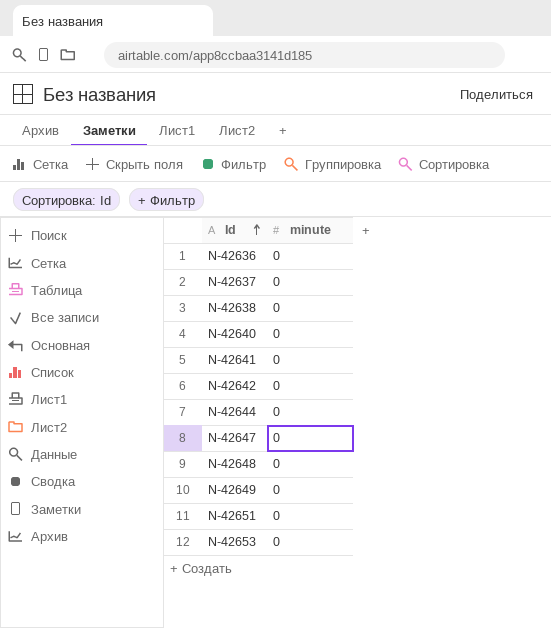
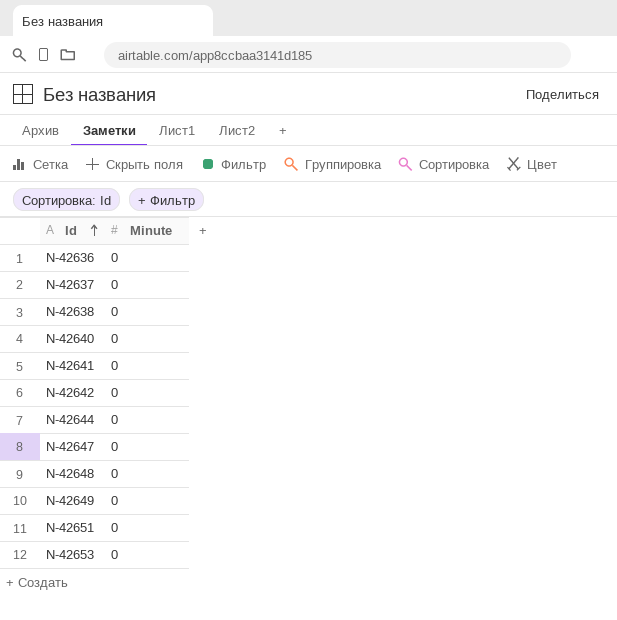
column name: minute -> Minute

